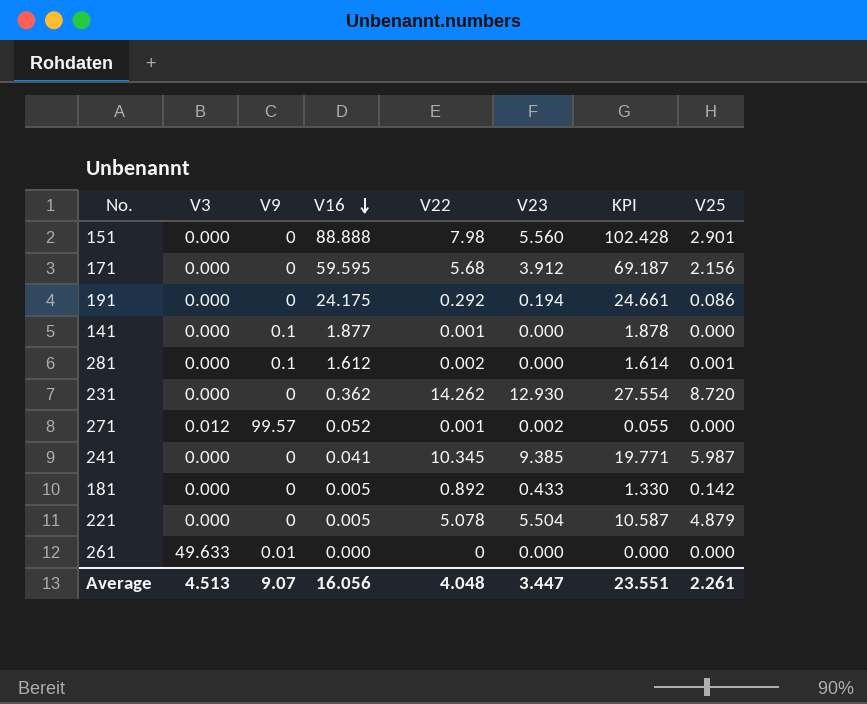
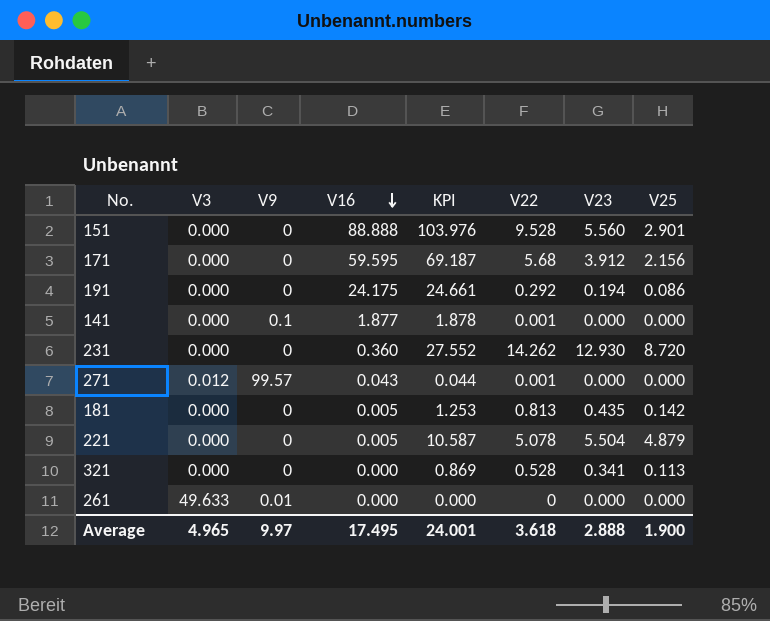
column KPI | position: 7 -> 5
row 281: 0.000 | 0.1 | 1.612 | 0.002 | 0.000 | 1.614 | 0.001 -> none
row 241: 0.000 | 0 | 0.041 | 10.345 | 9.385 | 19.771 | 5.987 -> none
151 | KPI: 102.428 -> 103.976
151 | V22: 7.98 -> 9.528
231 | V16: 0.362 -> 0.360
231 | KPI: 27.554 -> 27.552
271 | V16: 0.052 -> 0.043
271 | KPI: 0.055 -> 0.044
271 | V23: 0.002 -> 0.000
181 | KPI: 1.330 -> 1.253
181 | V22: 0.892 -> 0.813
181 | V23: 0.433 -> 0.435
row 321: none -> 0.000 | 0 | 0.000 | 0.869 | 0.528 | 0.341 | 0.113
Average | V3: 4.513 -> 4.965
Average | V9: 9.07 -> 9.97
Average | V16: 16.056 -> 17.495
Average | KPI: 23.551 -> 24.001
Average | V22: 4.048 -> 3.618
Average | V23: 3.447 -> 2.888
Average | V25: 2.261 -> 1.900

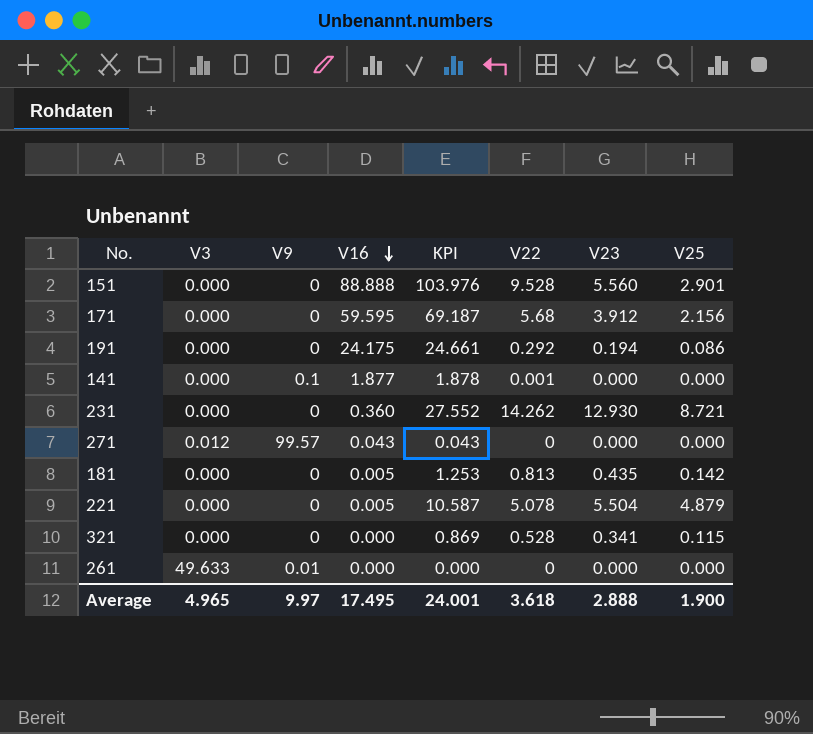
231 | V25: 8.720 -> 8.721
271 | KPI: 0.044 -> 0.043
271 | V22: 0.001 -> 0
321 | V25: 0.113 -> 0.115

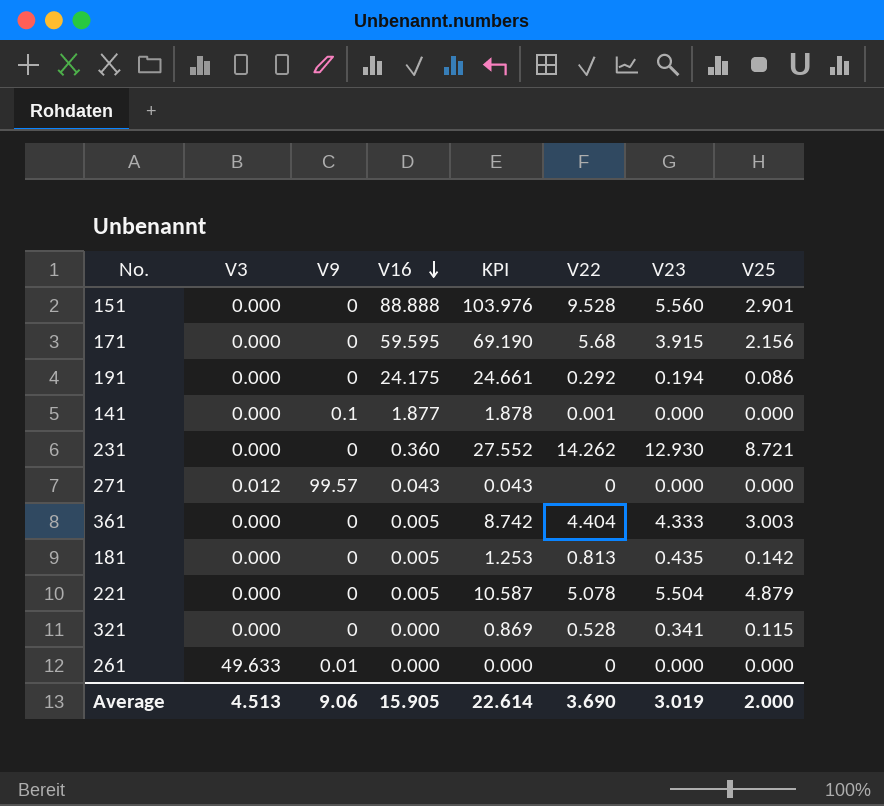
171 | KPI: 69.187 -> 69.190
171 | V23: 3.912 -> 3.915
row 361: none -> 0.000 | 0 | 0.005 | 8.742 | 4.404 | 4.333 | 3.003
Average | V3: 4.965 -> 4.513
Average | V9: 9.97 -> 9.06
Average | V16: 17.495 -> 15.905
Average | KPI: 24.001 -> 22.614
Average | V22: 3.618 -> 3.690
Average | V23: 2.888 -> 3.019
Average | V25: 1.900 -> 2.000

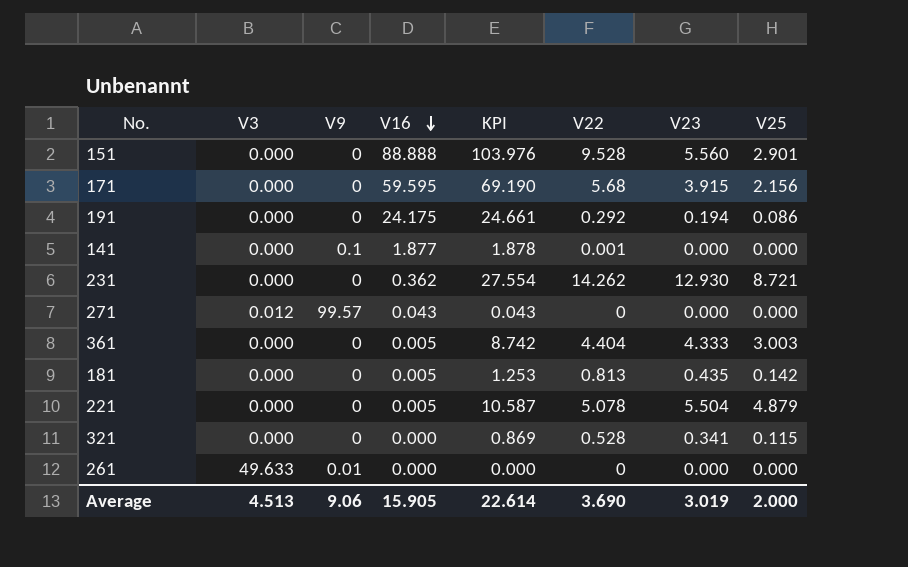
231 | V16: 0.360 -> 0.362
231 | KPI: 27.552 -> 27.554

